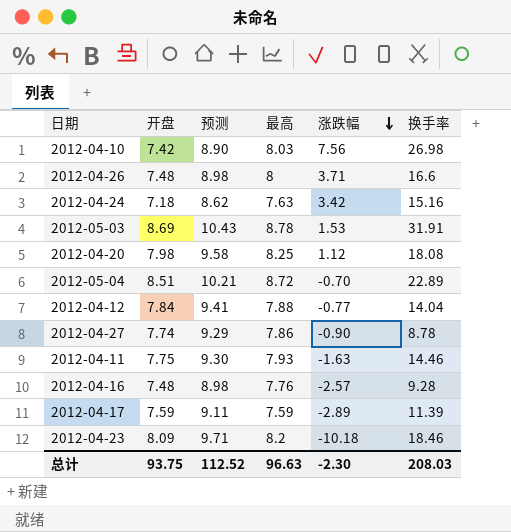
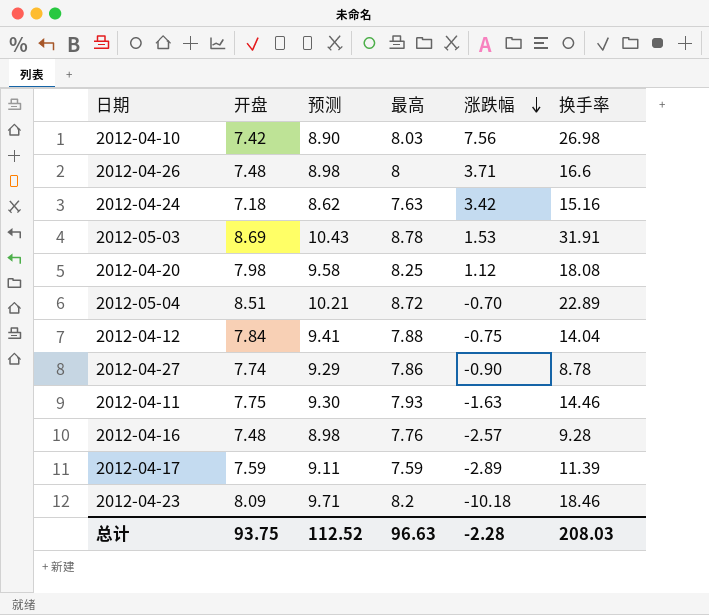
2012-04-12 | 涨跌幅: -0.77 -> -0.75
总计 | 涨跌幅: -2.30 -> -2.28

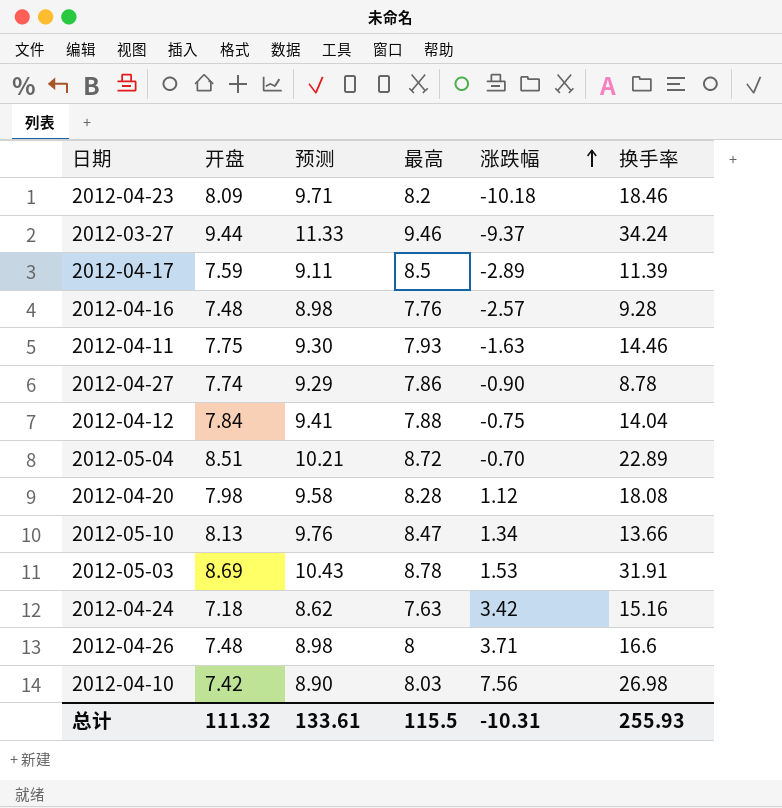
row order: 涨跌幅 descending -> 涨跌幅 ascending
row 2012-03-27: none -> 9.44 | 11.33 | 9.46 | -9.37 | 34.24
2012-04-17 | 最高: 7.59 -> 8.5
2012-04-20 | 最高: 8.25 -> 8.28
row 2012-05-10: none -> 8.13 | 9.76 | 8.47 | 1.34 | 13.66
总计 | 开盘: 93.75 -> 111.32
总计 | 预测: 112.52 -> 133.61
总计 | 最高: 96.63 -> 115.5
总计 | 涨跌幅: -2.28 -> -10.31
总计 | 换手率: 208.03 -> 255.93

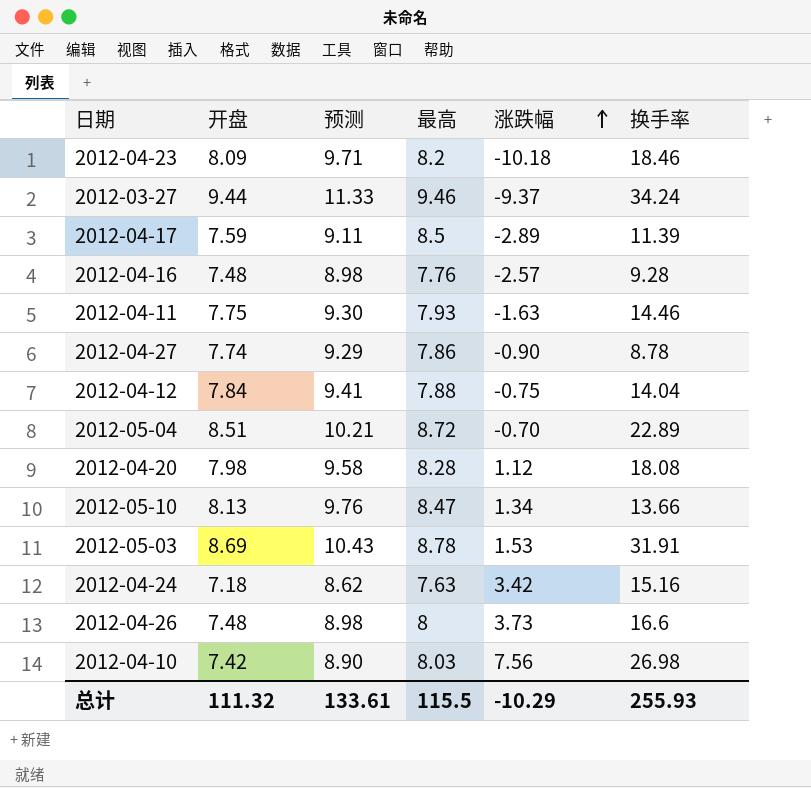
2012-04-26 | 涨跌幅: 3.71 -> 3.73
总计 | 涨跌幅: -10.31 -> -10.29

